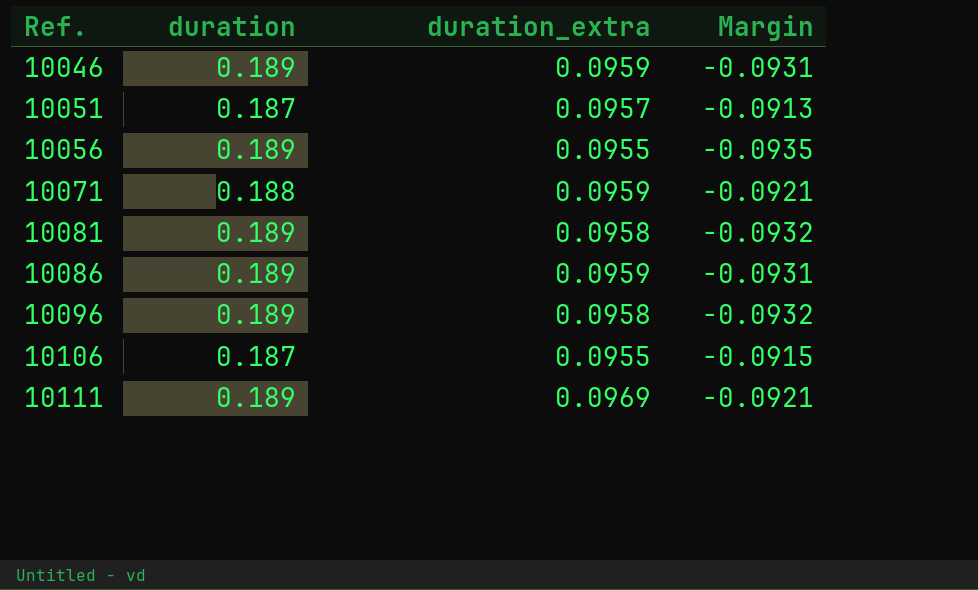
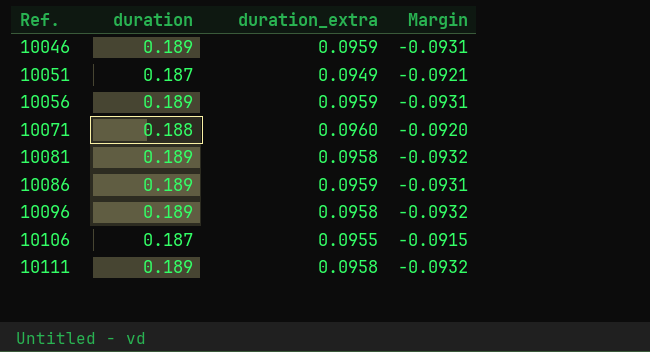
10051 | duration_extra: 0.0957 -> 0.0949
10051 | Margin: -0.0913 -> -0.0921
10056 | duration_extra: 0.0955 -> 0.0959
10056 | Margin: -0.0935 -> -0.0931
10071 | duration_extra: 0.0959 -> 0.0960
10071 | Margin: -0.0921 -> -0.0920
10111 | duration_extra: 0.0969 -> 0.0958
10111 | Margin: -0.0921 -> -0.0932

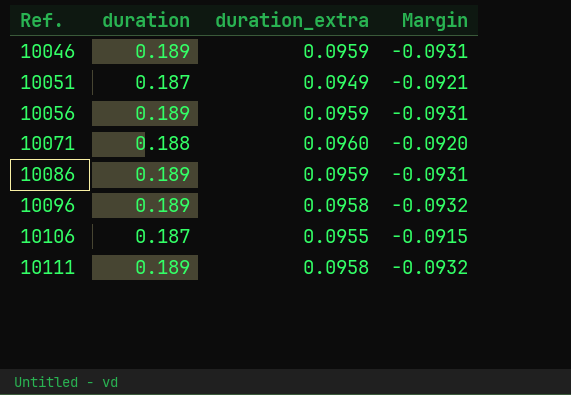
row 10081: 0.189 | 0.0958 | -0.0932 -> none

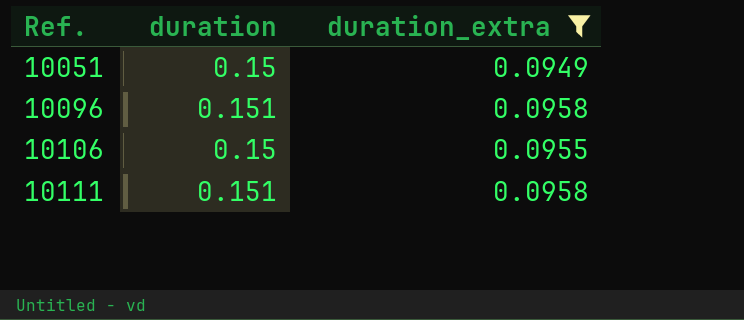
filter: none -> duration_extra <= 0.0958
column Margin | formula: [duration_extra] - [duration] -> none
10051 | duration: 0.187 -> 0.15
10096 | duration: 0.189 -> 0.151
10106 | duration: 0.187 -> 0.15
10111 | duration: 0.189 -> 0.151

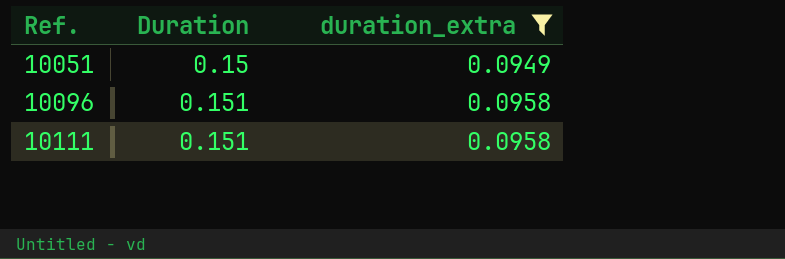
column name: duration -> Duration
row 10106: 0.15 | 0.0955 -> none

